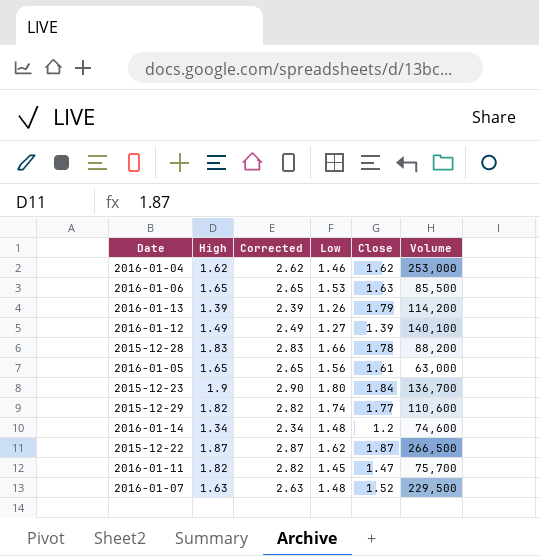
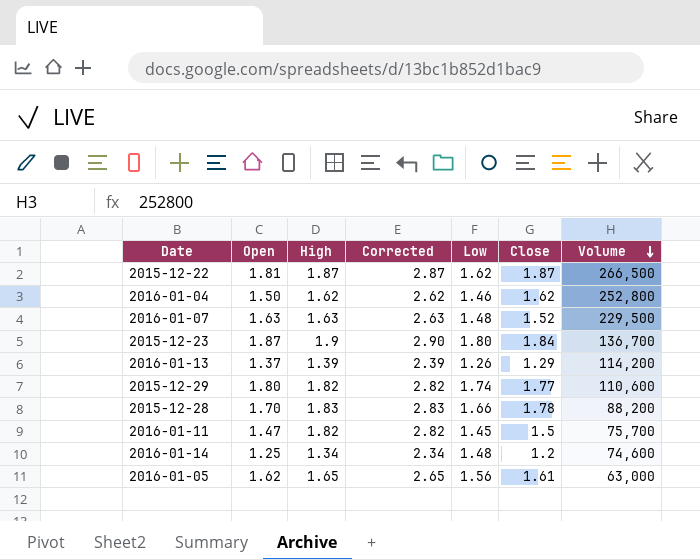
row order: none -> Volume descending
column Open | position: none -> 2
row 2016-01-06: 1.65 | 2.65 | 1.53 | 1.63 | 85,500 -> none
row 2016-01-12: 1.49 | 2.49 | 1.27 | 1.39 | 140,100 -> none
2016-01-04 | Volume: 253,000 -> 252,800
2016-01-13 | Close: 1.79 -> 1.29
2016-01-11 | Close: 1.47 -> 1.5

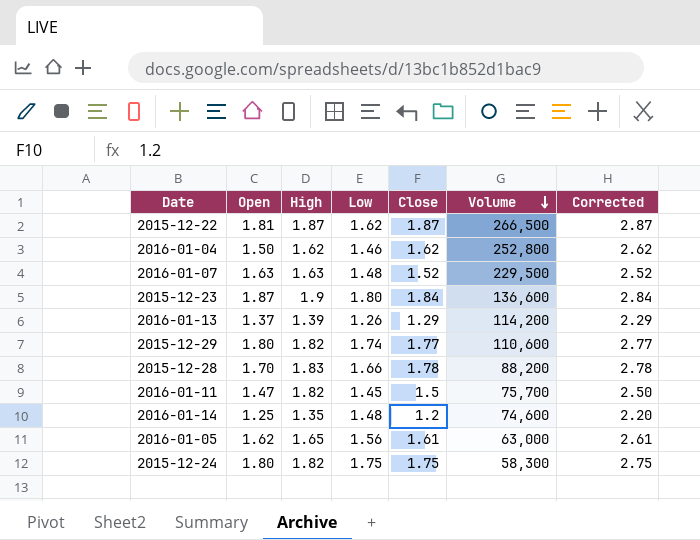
column Corrected | formula: [High] + 1 -> [Close] + 1
column Corrected | position: 4 -> 7
2015-12-23 | Volume: 136,700 -> 136,600
2016-01-14 | High: 1.34 -> 1.35
row 2015-12-24: none -> 1.80 | 1.82 | 1.75 | 1.75 | 58,300 | 2.75

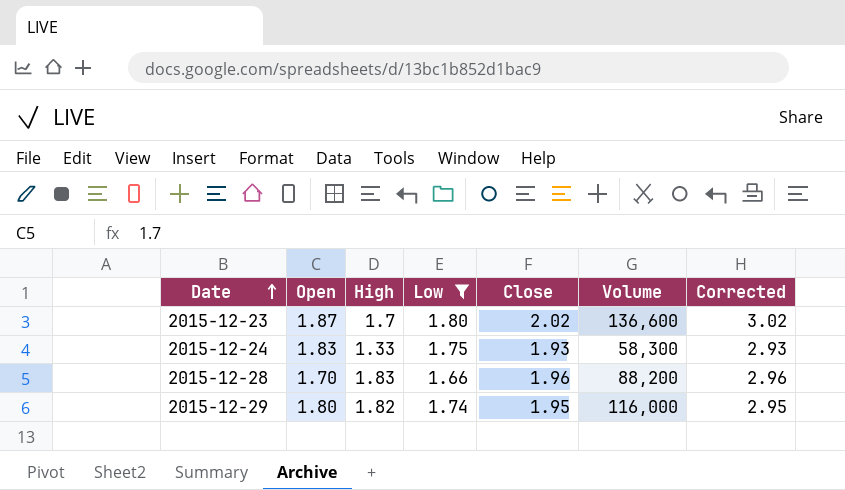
filter: none -> Low >= 1.66
row order: Volume descending -> Date ascending
2015-12-23 | High: 1.9 -> 1.7
2015-12-23 | Close: 1.84 -> 2.02
2015-12-23 | Corrected: 2.84 -> 3.02
2015-12-24 | Open: 1.80 -> 1.83
2015-12-24 | High: 1.82 -> 1.33
2015-12-24 | Close: 1.75 -> 1.93
2015-12-24 | Corrected: 2.75 -> 2.93
2015-12-28 | Close: 1.78 -> 1.96
2015-12-28 | Corrected: 2.78 -> 2.96
2015-12-29 | Close: 1.77 -> 1.95
2015-12-29 | Volume: 110,600 -> 116,000
2015-12-29 | Corrected: 2.77 -> 2.95

